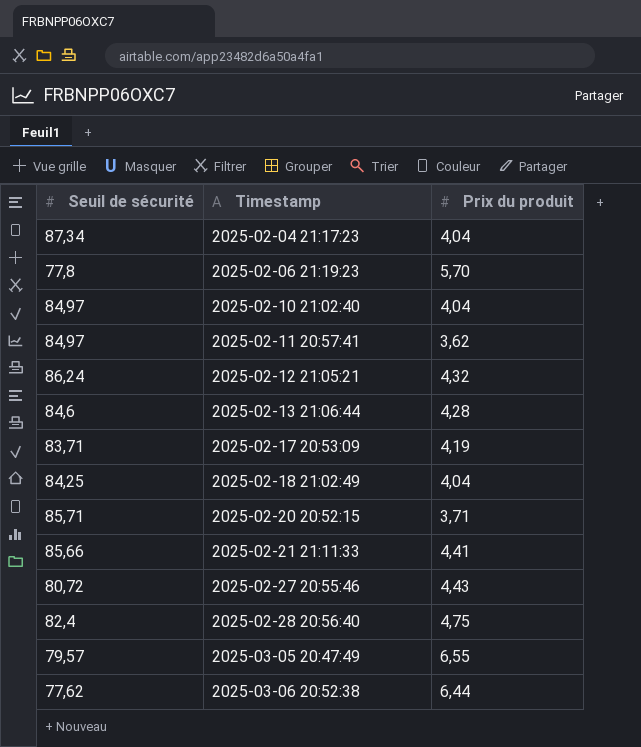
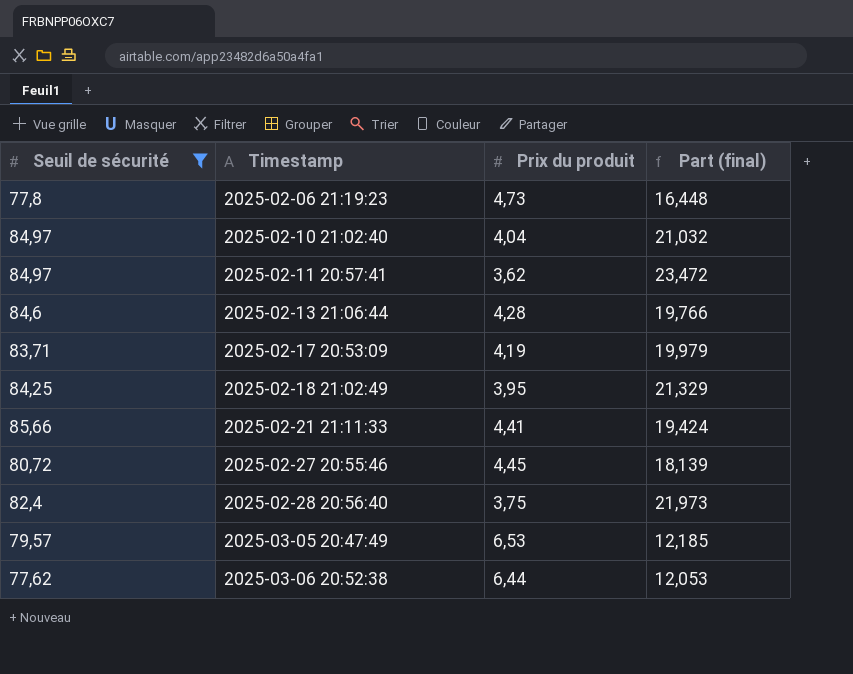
filter: none -> Seuil de sécurité <= 85,66
column Part (final) | formula: none -> [Seuil de sécurité] / [Prix du produit]
2025-02-06 21:19:23 | Prix du produit: 5,70 -> 4,73
2025-02-18 21:02:49 | Prix du produit: 4,04 -> 3,95
2025-02-27 20:55:46 | Prix du produit: 4,43 -> 4,45
2025-02-28 20:56:40 | Prix du produit: 4,75 -> 3,75
2025-03-05 20:47:49 | Prix du produit: 6,55 -> 6,53

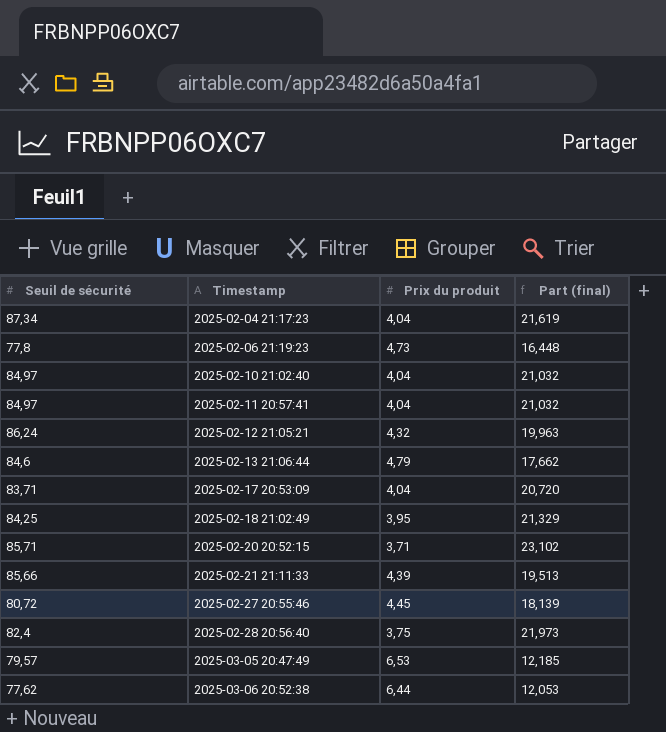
filter: Seuil de sécurité <= 85,66 -> none
2025-02-11 20:57:41 | Prix du produit: 3,62 -> 4,04
2025-02-11 20:57:41 | Part (final): 23,472 -> 21,032
2025-02-13 21:06:44 | Prix du produit: 4,28 -> 4,79
2025-02-13 21:06:44 | Part (final): 19,766 -> 17,662
2025-02-17 20:53:09 | Prix du produit: 4,19 -> 4,04
2025-02-17 20:53:09 | Part (final): 19,979 -> 20,720
2025-02-21 21:11:33 | Prix du produit: 4,41 -> 4,39
2025-02-21 21:11:33 | Part (final): 19,424 -> 19,513

